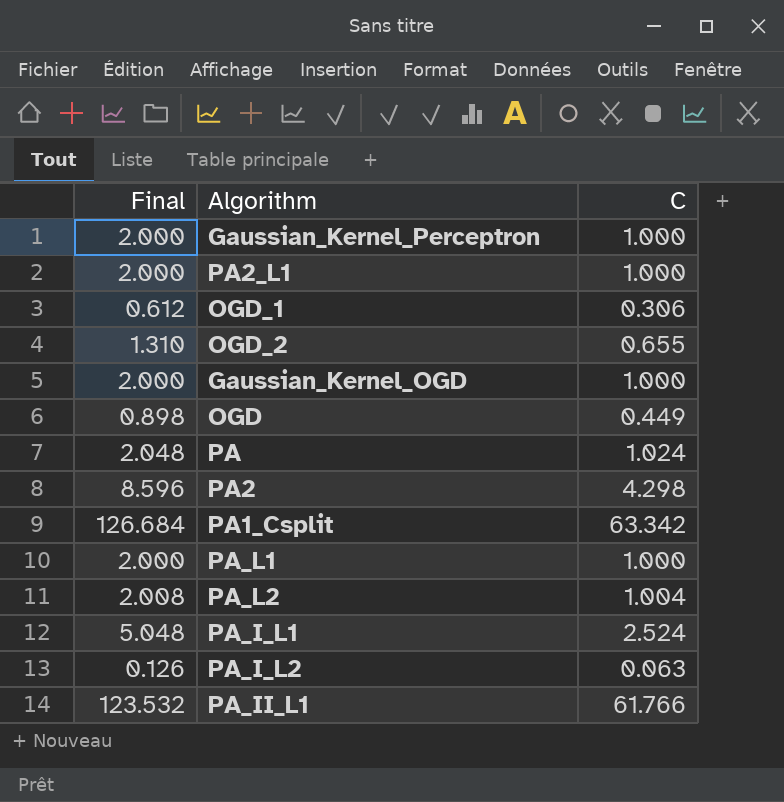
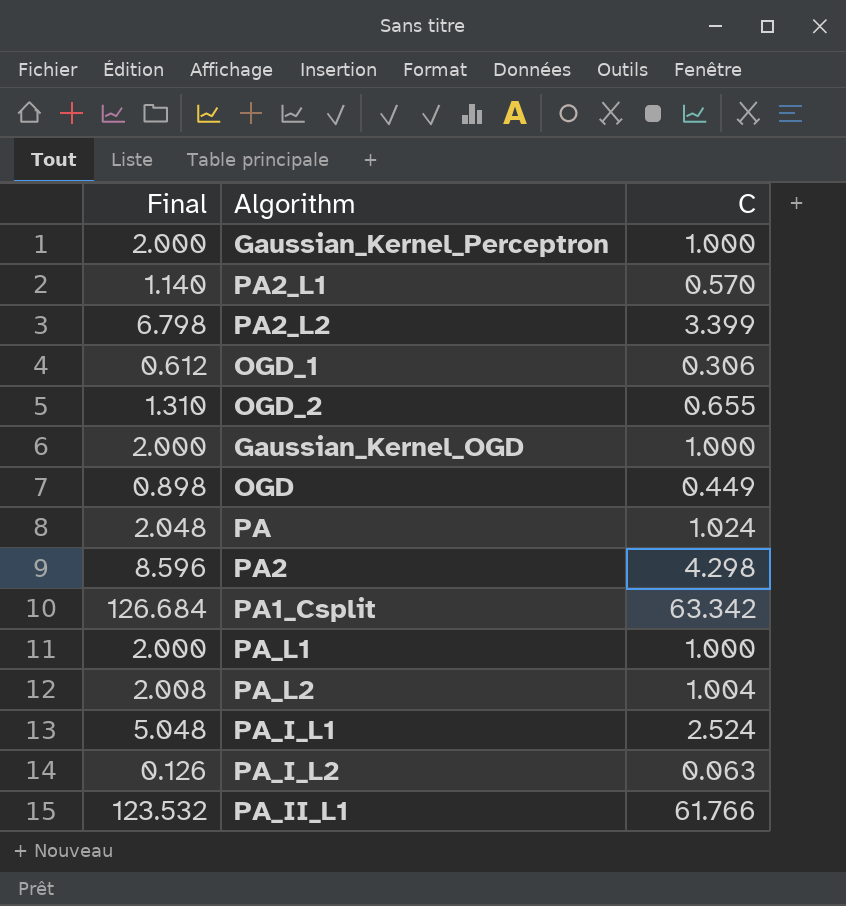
PA2_L1 | Final: 2.000 -> 1.140
PA2_L1 | C: 1.000 -> 0.570
row PA2_L2: none -> 6.798 | 3.399

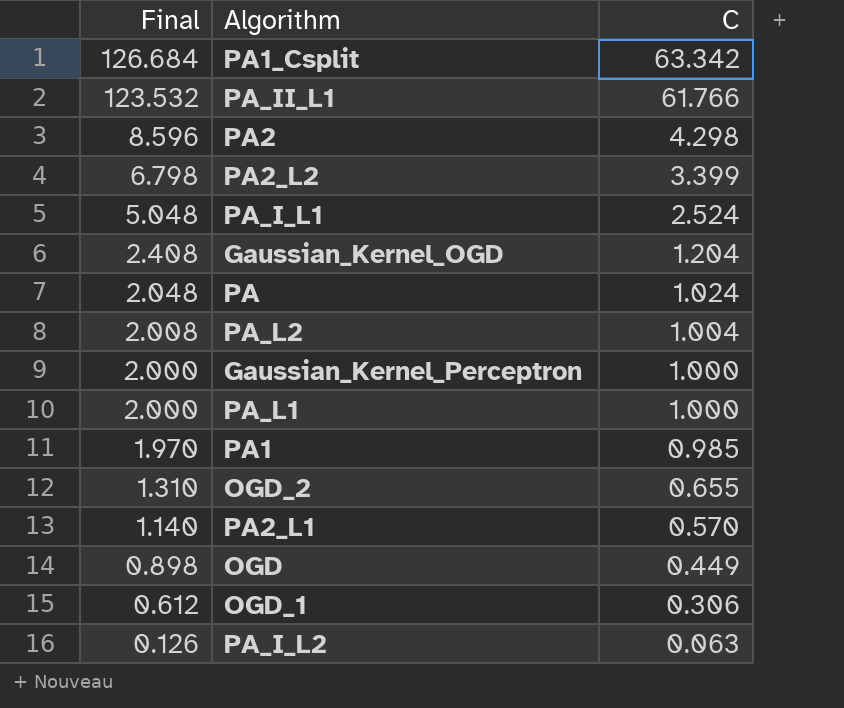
row order: none -> Final descending
Gaussian_Kernel_OGD | Final: 2.000 -> 2.408
Gaussian_Kernel_OGD | C: 1.000 -> 1.204
row PA1: none -> 1.970 | 0.985

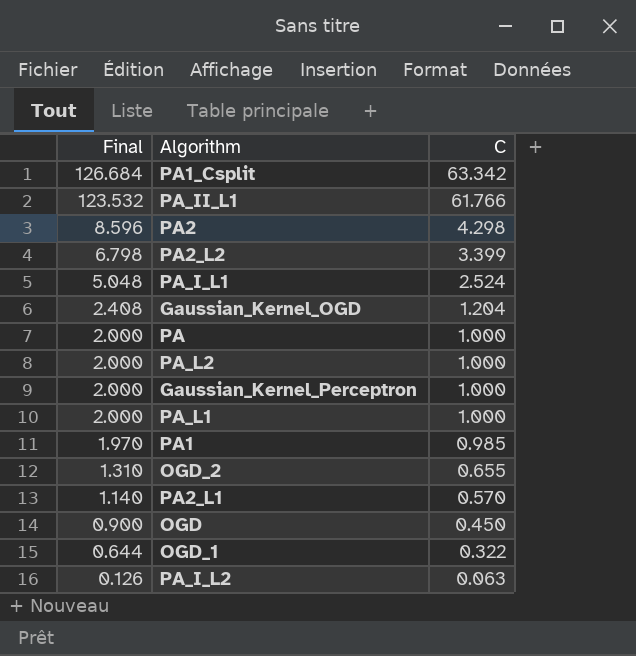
PA | Final: 2.048 -> 2.000
PA | C: 1.024 -> 1.000
PA_L2 | Final: 2.008 -> 2.000
PA_L2 | C: 1.004 -> 1.000
OGD | Final: 0.898 -> 0.900
OGD | C: 0.449 -> 0.450
OGD_1 | Final: 0.612 -> 0.644
OGD_1 | C: 0.306 -> 0.322

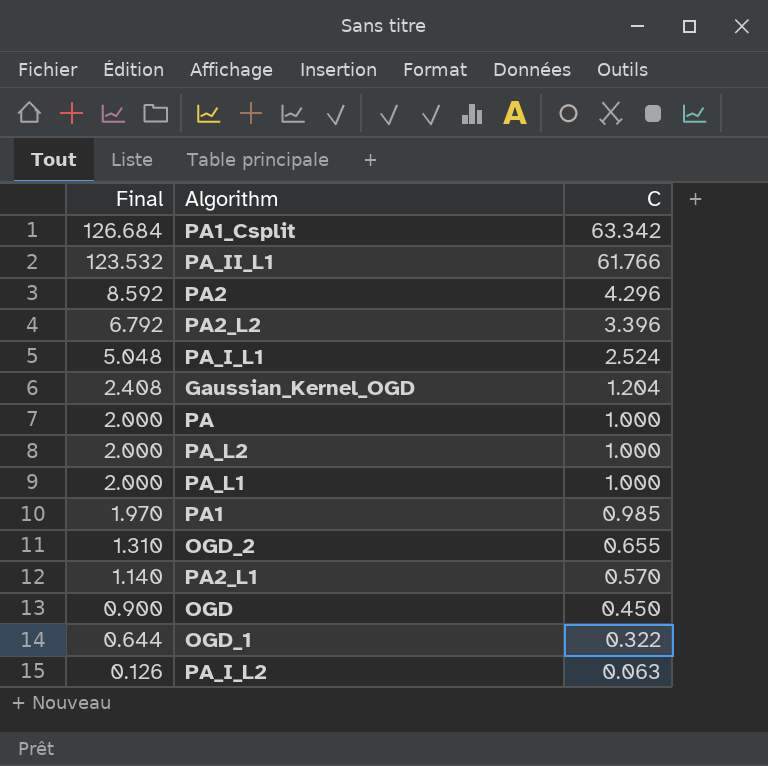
row Gaussian_Kernel_Perceptron: 2.000 | 1.000 -> none
PA2 | Final: 8.596 -> 8.592
PA2 | C: 4.298 -> 4.296
PA2_L2 | Final: 6.798 -> 6.792
PA2_L2 | C: 3.399 -> 3.396

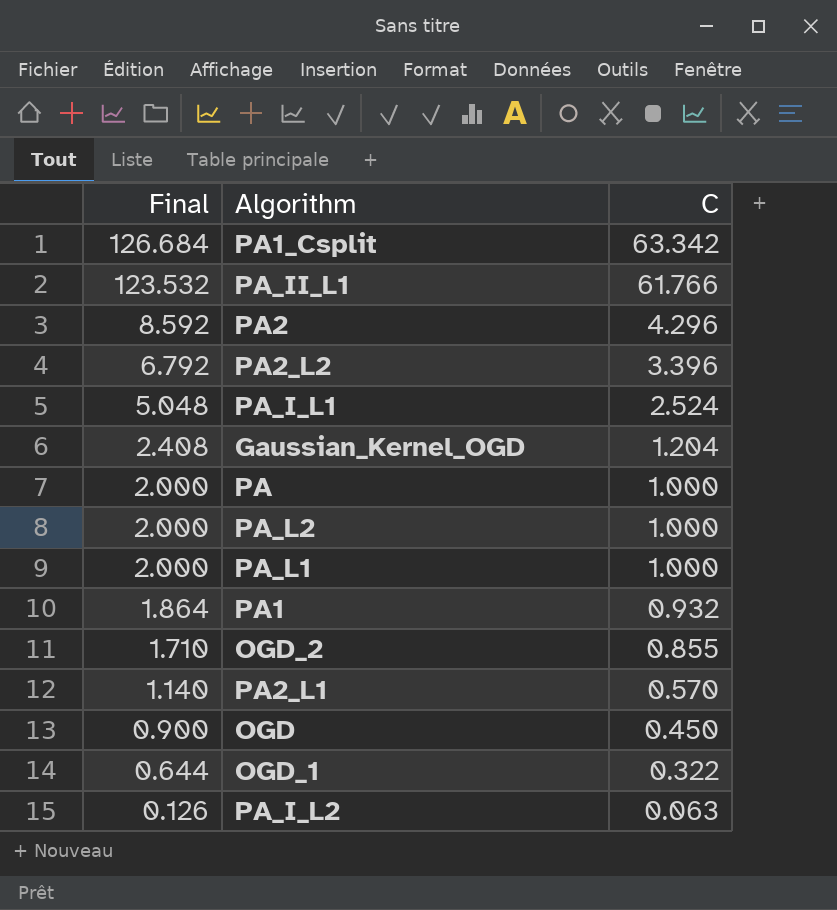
PA1 | Final: 1.970 -> 1.864
PA1 | C: 0.985 -> 0.932
OGD_2 | Final: 1.310 -> 1.710
OGD_2 | C: 0.655 -> 0.855

